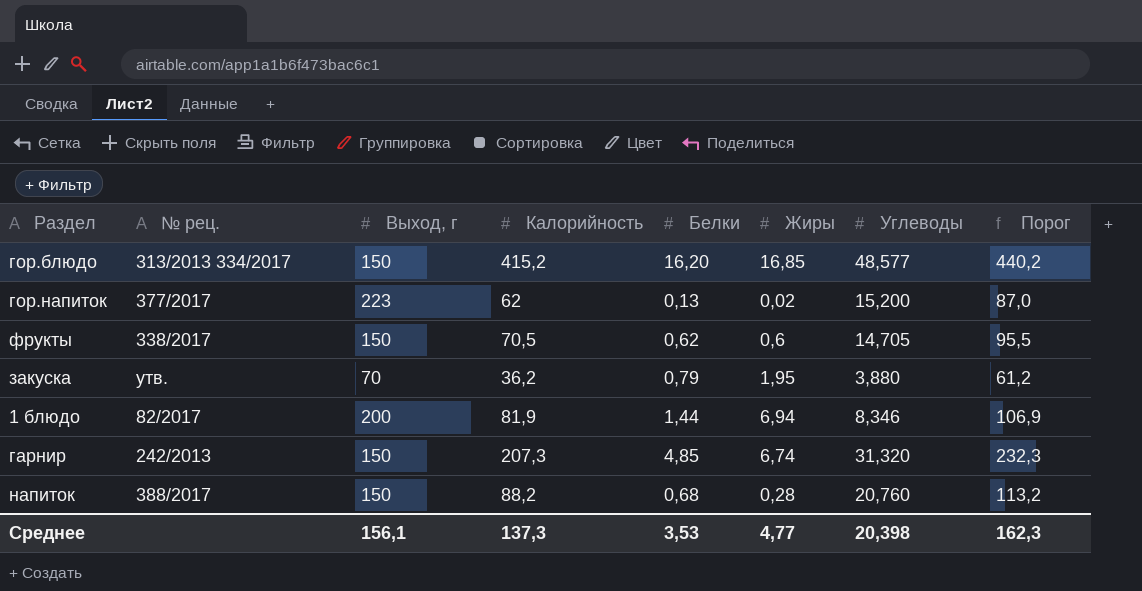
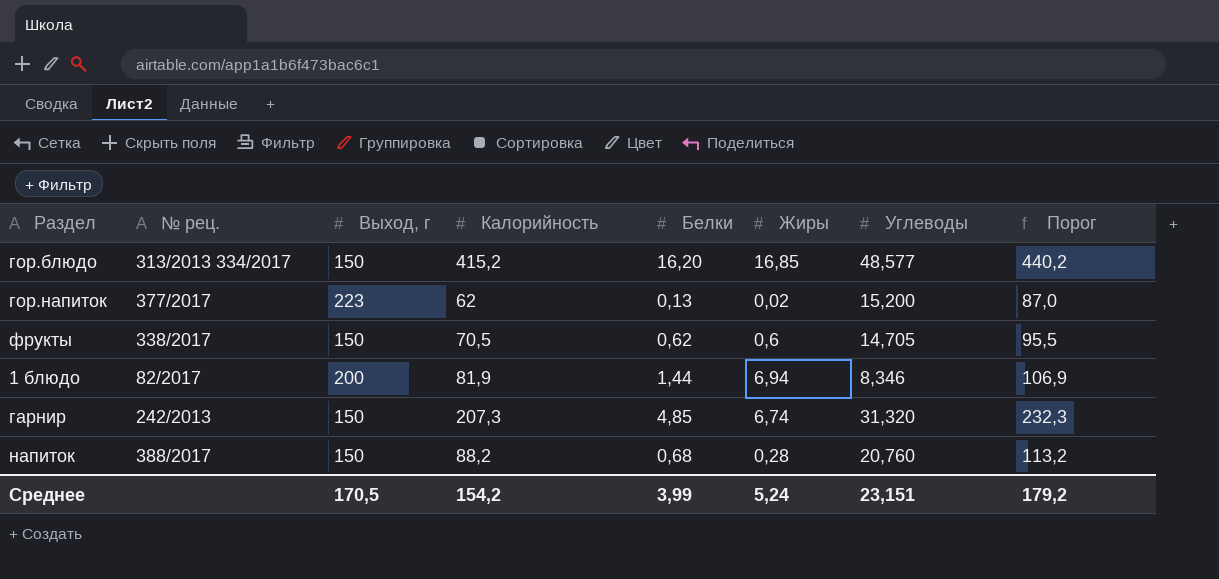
row закуска: утв. | 70 | 36,2 | 0,79 | 1,95 | 3,880 | 61,2 -> none
Среднее | Выход, г: 156,1 -> 170,5
Среднее | Калорийность: 137,3 -> 154,2
Среднее | Белки: 3,53 -> 3,99
Среднее | Жиры: 4,77 -> 5,24
Среднее | Углеводы: 20,398 -> 23,151
Среднее | Порог: 162,3 -> 179,2

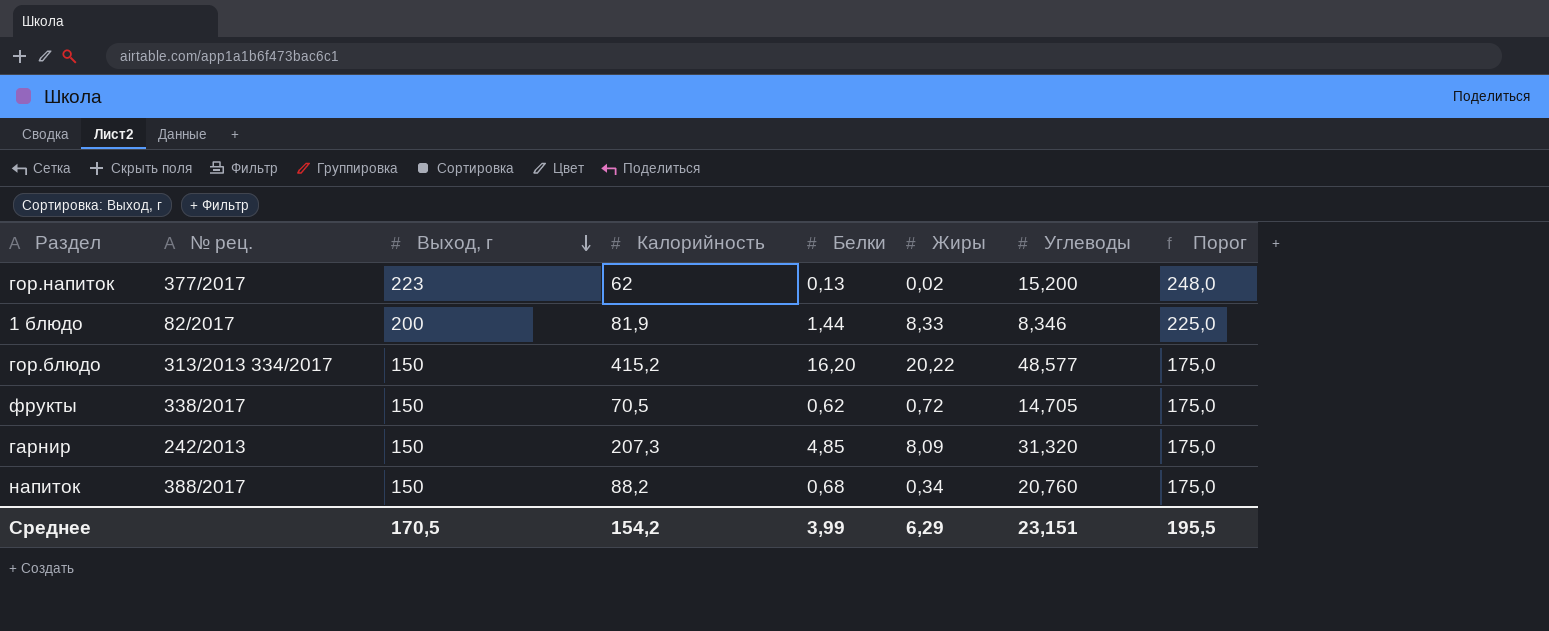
row order: none -> Выход, г descending
column Порог | formula: [Калорийность] + 25 -> [Выход, г] + 25
1 блюдо | Жиры: 6,94 -> 8,33
гор.блюдо | Жиры: 16,85 -> 20,22
фрукты | Жиры: 0,6 -> 0,72
гарнир | Жиры: 6,74 -> 8,09
напиток | Жиры: 0,28 -> 0,34
Среднее | Жиры: 5,24 -> 6,29
Среднее | Порог: 179,2 -> 195,5

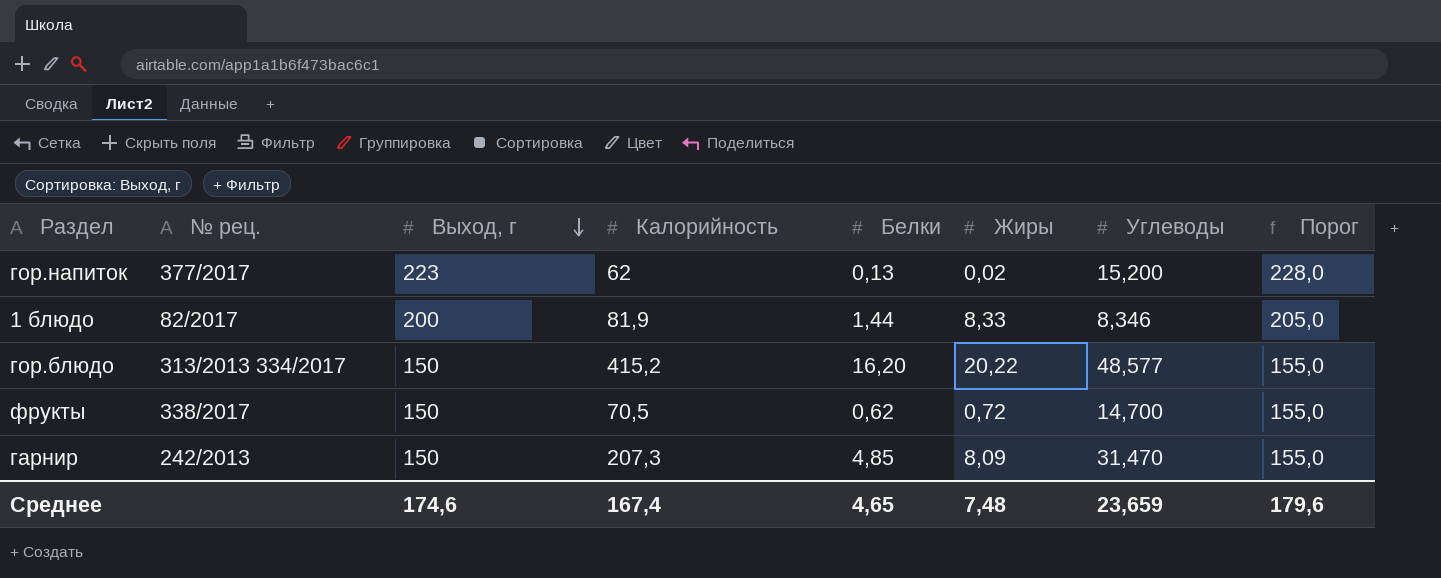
column Порог | formula: [Выход, г] + 25 -> [Выход, г] + 5
row напиток: 388/2017 | 150 | 88,2 | 0,68 | 0,34 | 20,760 | 175,0 -> none
фрукты | Углеводы: 14,705 -> 14,700
гарнир | Углеводы: 31,320 -> 31,470
Среднее | Выход, г: 170,5 -> 174,6
Среднее | Калорийность: 154,2 -> 167,4
Среднее | Белки: 3,99 -> 4,65
Среднее | Жиры: 6,29 -> 7,48
Среднее | Углеводы: 23,151 -> 23,659
Среднее | Порог: 195,5 -> 179,6

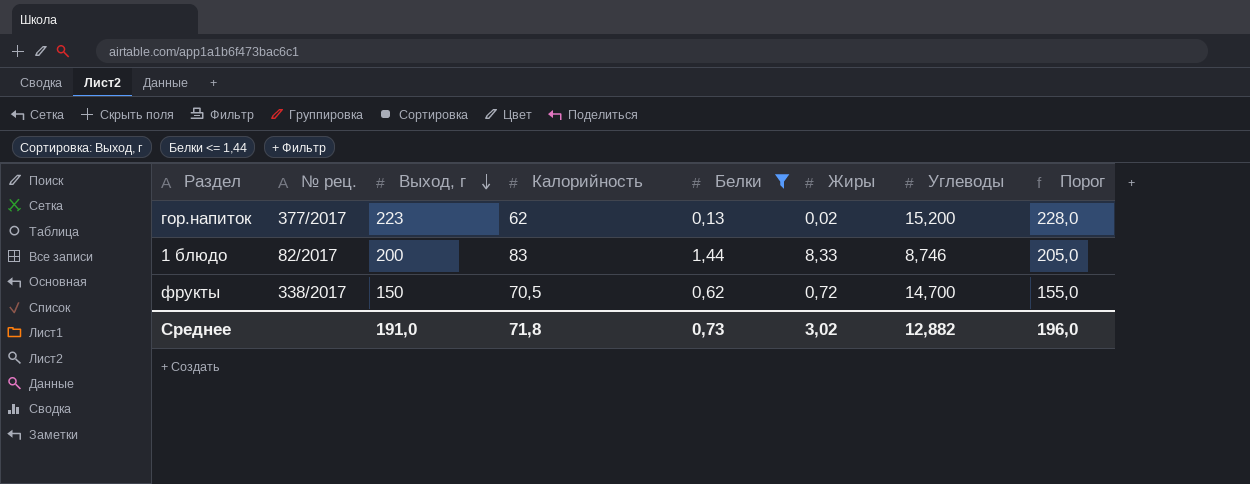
filter: none -> Белки <= 1,44
1 блюдо | Калорийность: 81,9 -> 83
1 блюдо | Углеводы: 8,346 -> 8,746
Среднее | Выход, г: 174,6 -> 191,0
Среднее | Калорийность: 167,4 -> 71,8
Среднее | Белки: 4,65 -> 0,73
Среднее | Жиры: 7,48 -> 3,02
Среднее | Углеводы: 23,659 -> 12,882
Среднее | Порог: 179,6 -> 196,0

